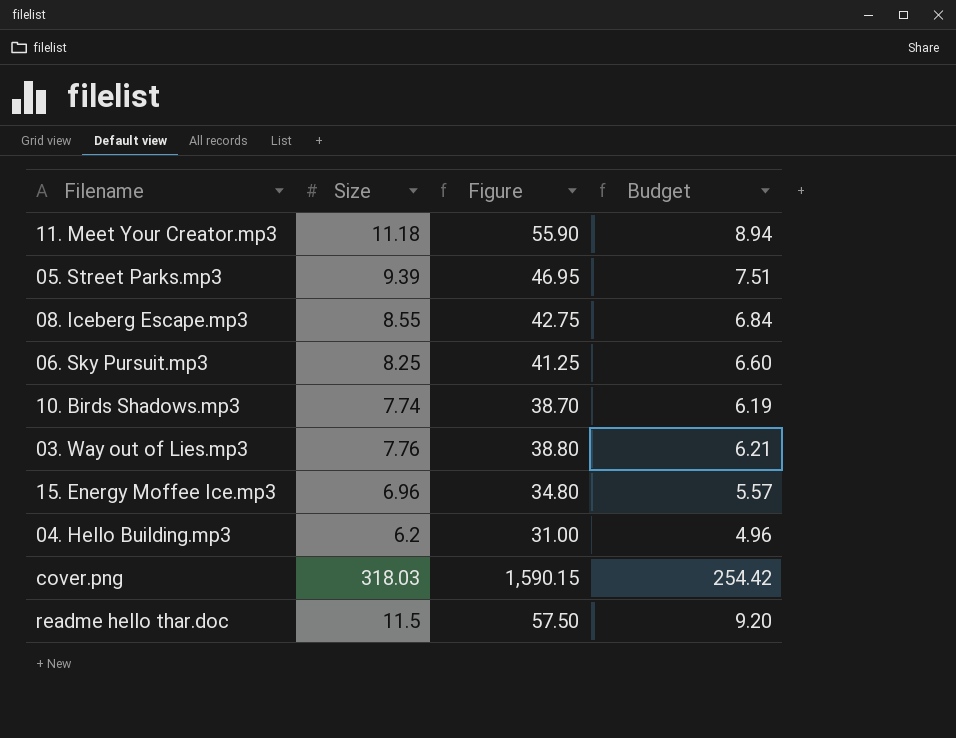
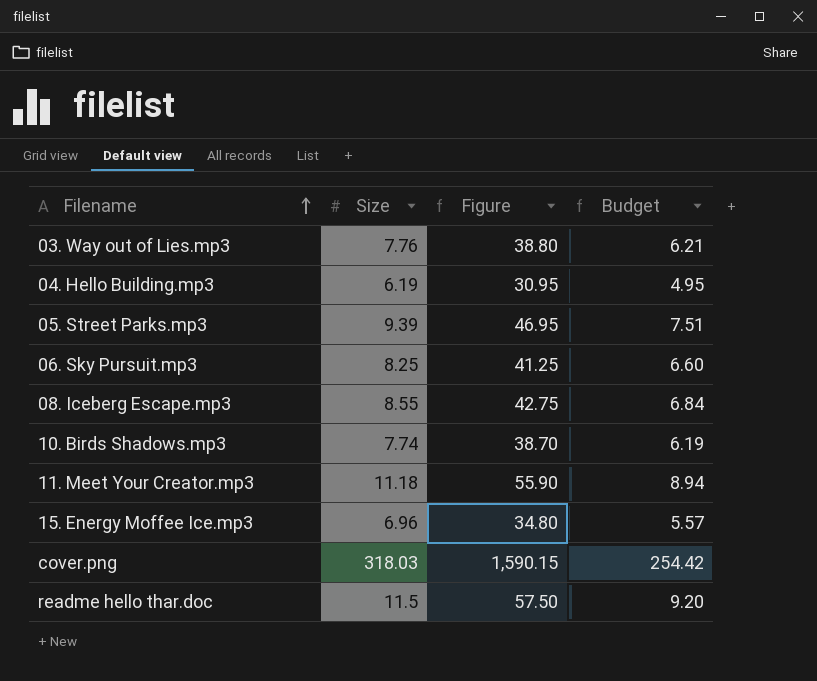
row order: none -> Filename ascending
04. Hello Building.mp3 | Size: 6.2 -> 6.19
04. Hello Building.mp3 | Figure: 31.00 -> 30.95
04. Hello Building.mp3 | Budget: 4.96 -> 4.95

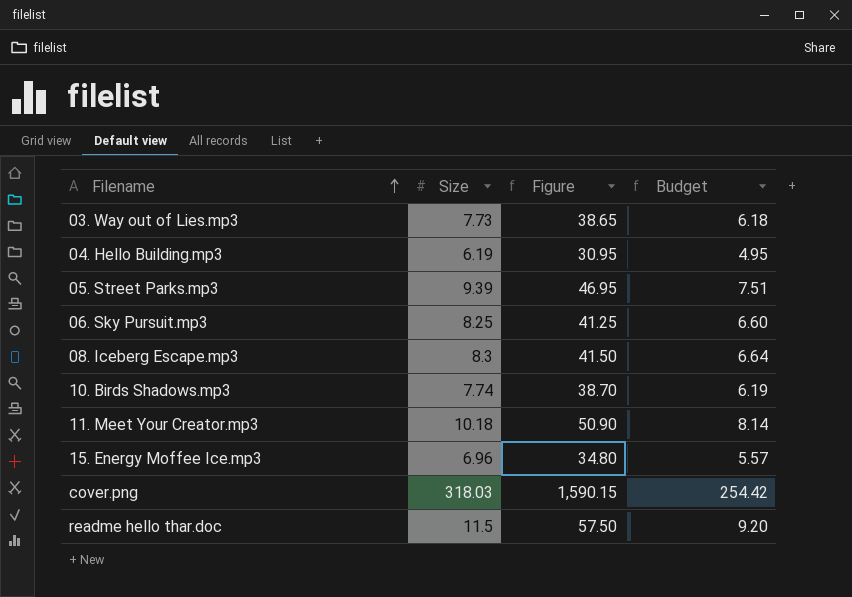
03. Way out of Lies.mp3 | Size: 7.76 -> 7.73
03. Way out of Lies.mp3 | Figure: 38.80 -> 38.65
03. Way out of Lies.mp3 | Budget: 6.21 -> 6.18
08. Iceberg Escape.mp3 | Size: 8.55 -> 8.3
08. Iceberg Escape.mp3 | Figure: 42.75 -> 41.50
08. Iceberg Escape.mp3 | Budget: 6.84 -> 6.64
11. Meet Your Creator.mp3 | Size: 11.18 -> 10.18
11. Meet Your Creator.mp3 | Figure: 55.90 -> 50.90
11. Meet Your Creator.mp3 | Budget: 8.94 -> 8.14

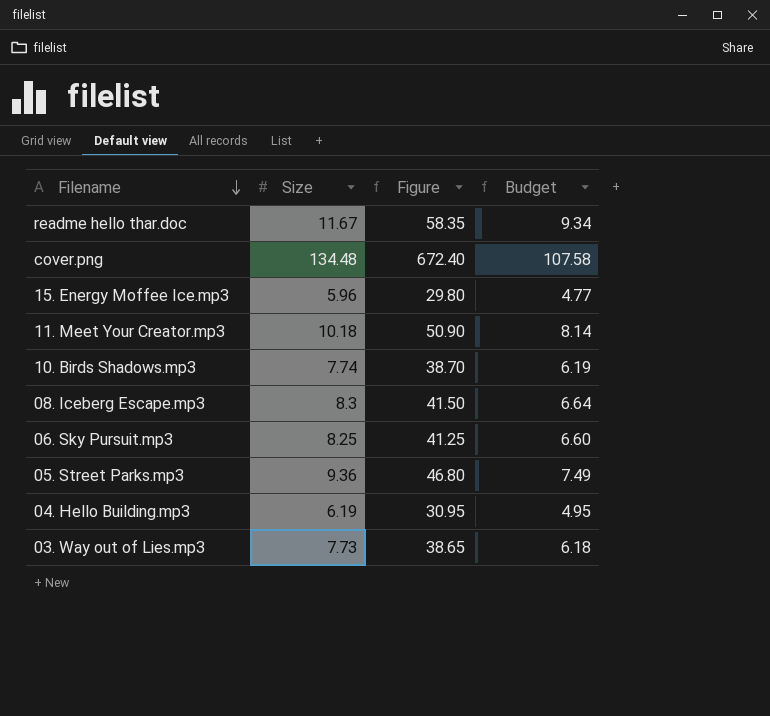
row order: Filename ascending -> Filename descending
readme hello thar.doc | Size: 11.5 -> 11.67
readme hello thar.doc | Figure: 57.50 -> 58.35
readme hello thar.doc | Budget: 9.20 -> 9.34
cover.png | Size: 318.03 -> 134.48
cover.png | Figure: 1,590.15 -> 672.40
cover.png | Budget: 254.42 -> 107.58
15. Energy Moffee Ice.mp3 | Size: 6.96 -> 5.96
15. Energy Moffee Ice.mp3 | Figure: 34.80 -> 29.80
15. Energy Moffee Ice.mp3 | Budget: 5.57 -> 4.77
05. Street Parks.mp3 | Size: 9.39 -> 9.36
05. Street Parks.mp3 | Figure: 46.95 -> 46.80
05. Street Parks.mp3 | Budget: 7.51 -> 7.49

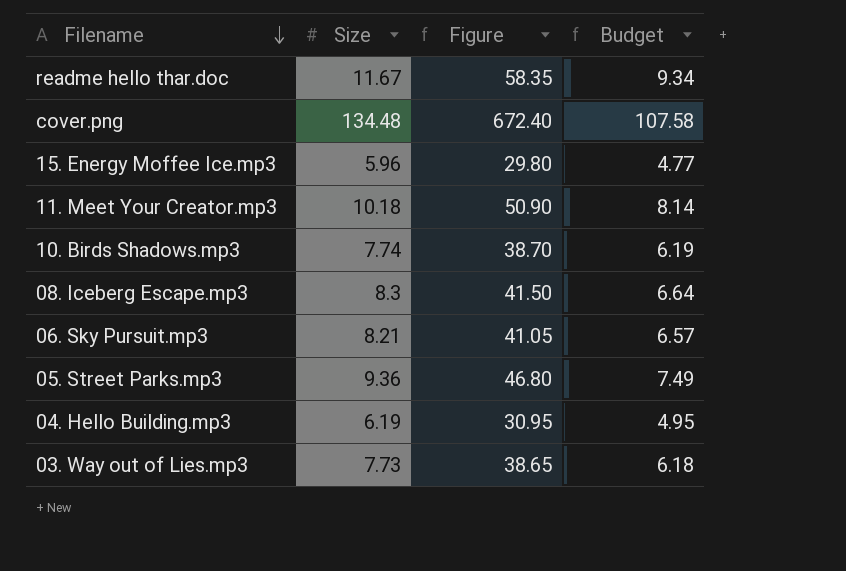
06. Sky Pursuit.mp3 | Size: 8.25 -> 8.21
06. Sky Pursuit.mp3 | Figure: 41.25 -> 41.05
06. Sky Pursuit.mp3 | Budget: 6.60 -> 6.57

